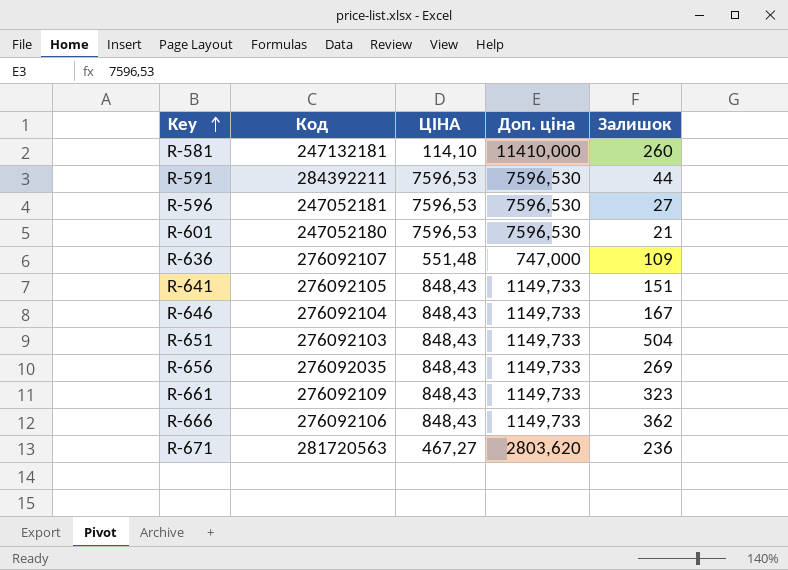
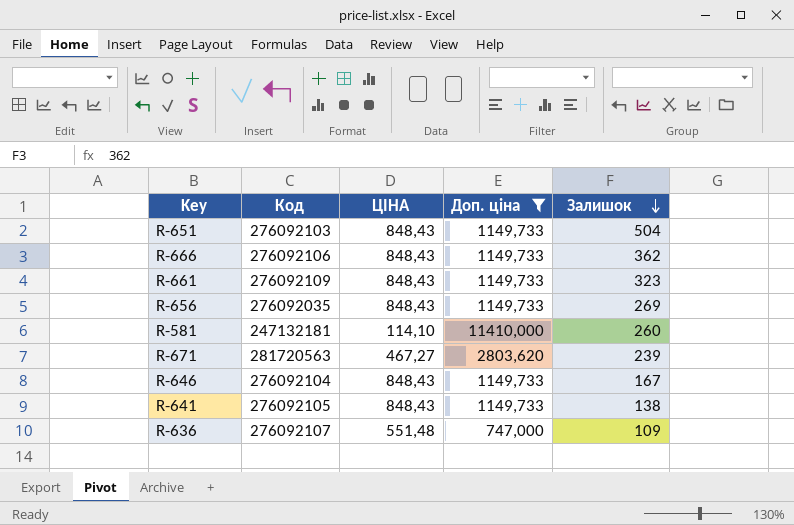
filter: none -> Доп. ціна != 7596,530
row order: Key ascending -> Залишок descending
R-671 | Залишок: 236 -> 239
R-641 | Залишок: 151 -> 138

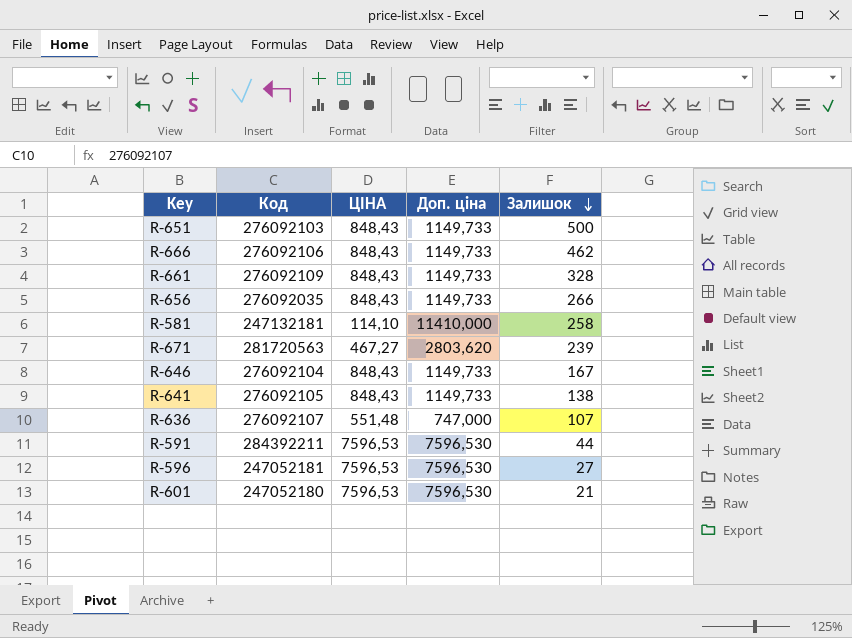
filter: Доп. ціна != 7596,530 -> none
R-651 | Залишок: 504 -> 500
R-666 | Залишок: 362 -> 462
R-661 | Залишок: 323 -> 328
R-656 | Залишок: 269 -> 266
R-581 | Залишок: 260 -> 258
R-636 | Залишок: 109 -> 107

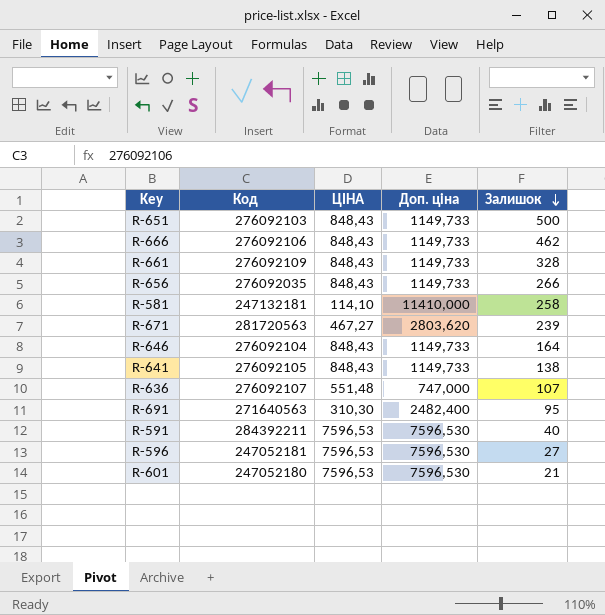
R-646 | Залишок: 167 -> 164
row R-691: none -> 271640563 | 310,30 | 2482,400 | 95
R-591 | Залишок: 44 -> 40

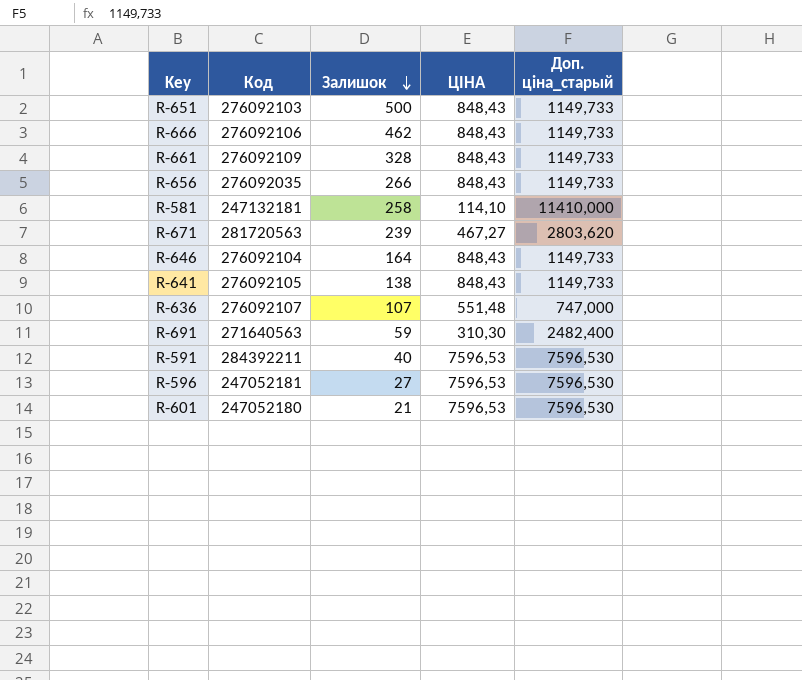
column Залишок | position: 5 -> 3
column name: Доп. ціна -> Доп. ціна_старый
R-691 | Залишок: 95 -> 59

